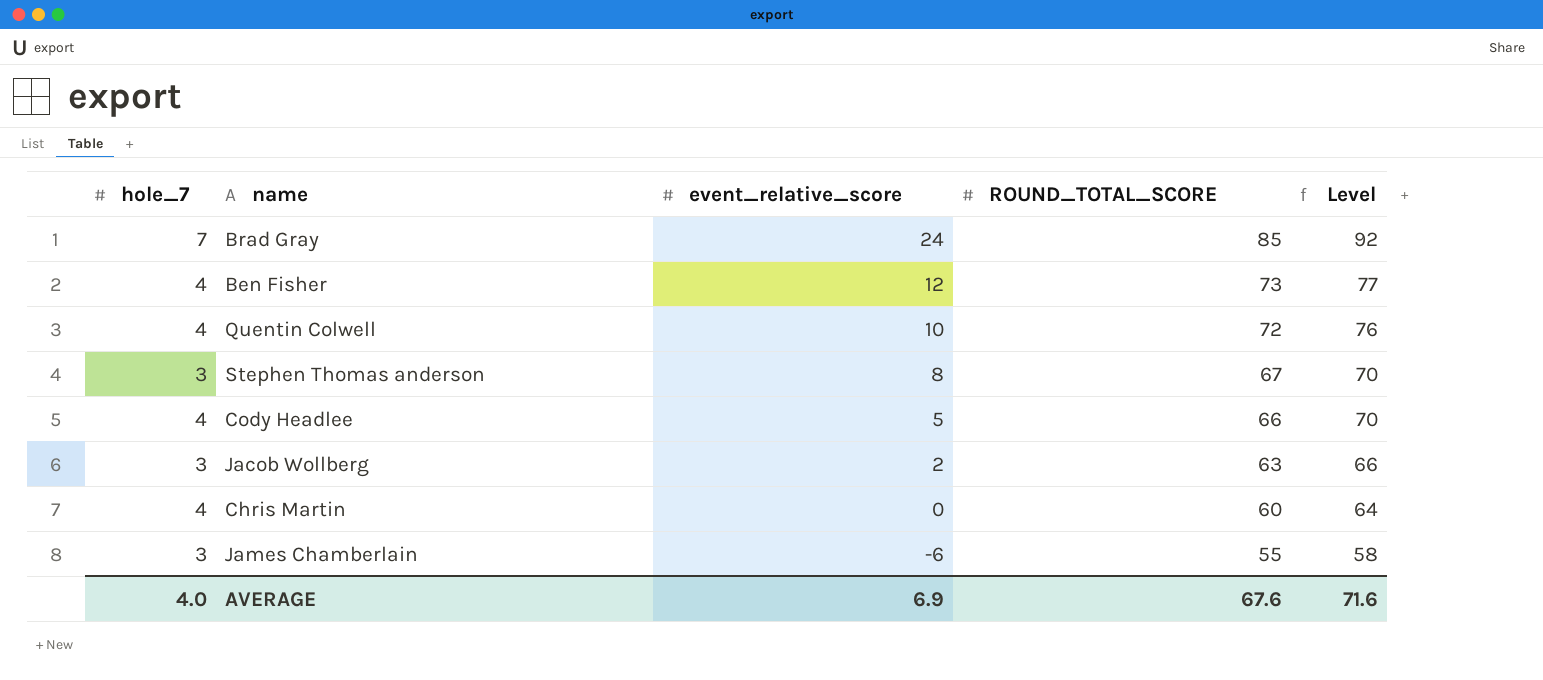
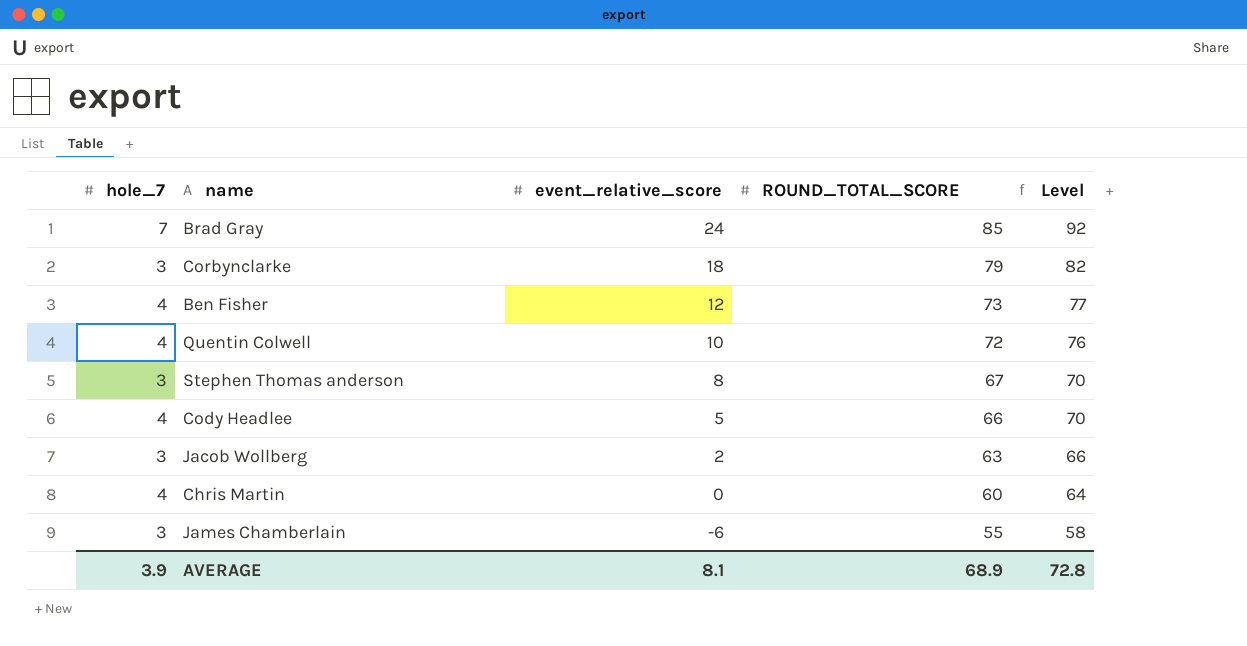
row Corbynclarke: none -> 3 | 18 | 79 | 82
AVERAGE | hole_7: 4.0 -> 3.9
AVERAGE | event_relative_score: 6.9 -> 8.1
AVERAGE | ROUND_TOTAL_SCORE: 67.6 -> 68.9
AVERAGE | Level: 71.6 -> 72.8

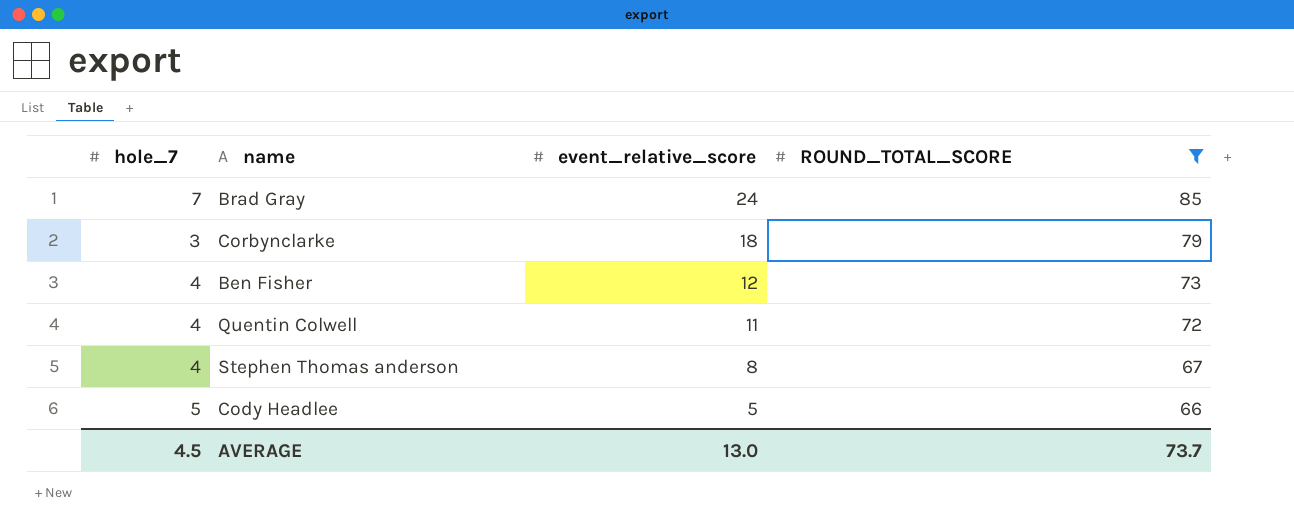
filter: none -> ROUND_TOTAL_SCORE >= 66
column Level | formula: [hole_7] + [ROUND_TOTAL_SCORE] -> none
Quentin Colwell | event_relative_score: 10 -> 11
Stephen Thomas anderson | hole_7: 3 -> 4
Cody Headlee | hole_7: 4 -> 5
AVERAGE | hole_7: 3.9 -> 4.5
AVERAGE | event_relative_score: 8.1 -> 13.0
AVERAGE | ROUND_TOTAL_SCORE: 68.9 -> 73.7

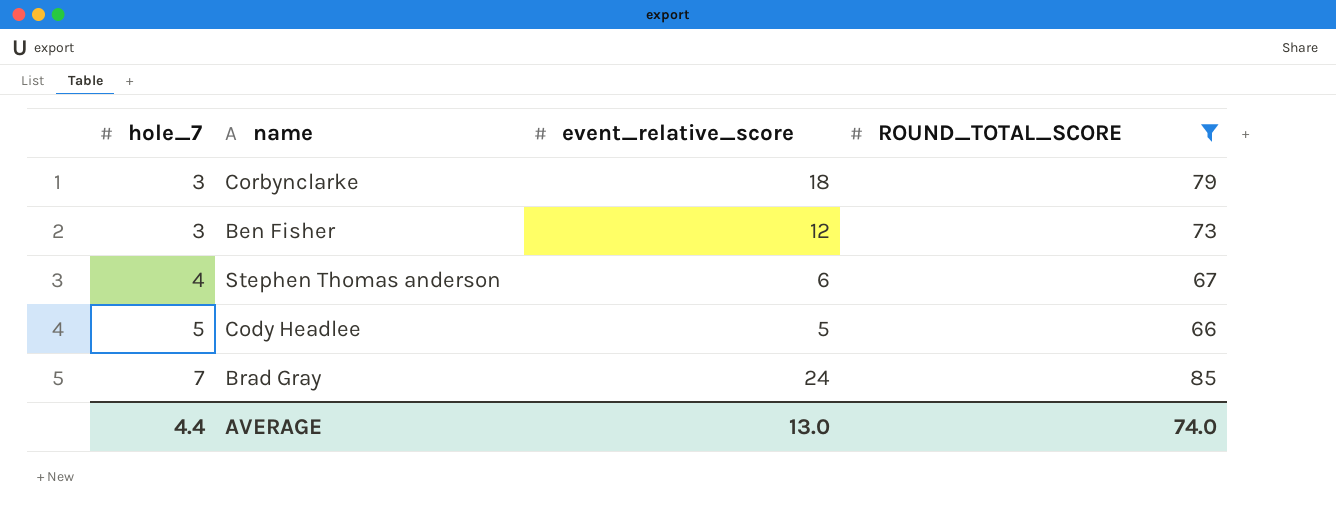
row order: event_relative_score descending -> hole_7 ascending
row Quentin Colwell: 4 | 11 | 72 -> none
Ben Fisher | hole_7: 4 -> 3
Stephen Thomas anderson | event_relative_score: 8 -> 6
AVERAGE | hole_7: 4.5 -> 4.4
AVERAGE | ROUND_TOTAL_SCORE: 73.7 -> 74.0

